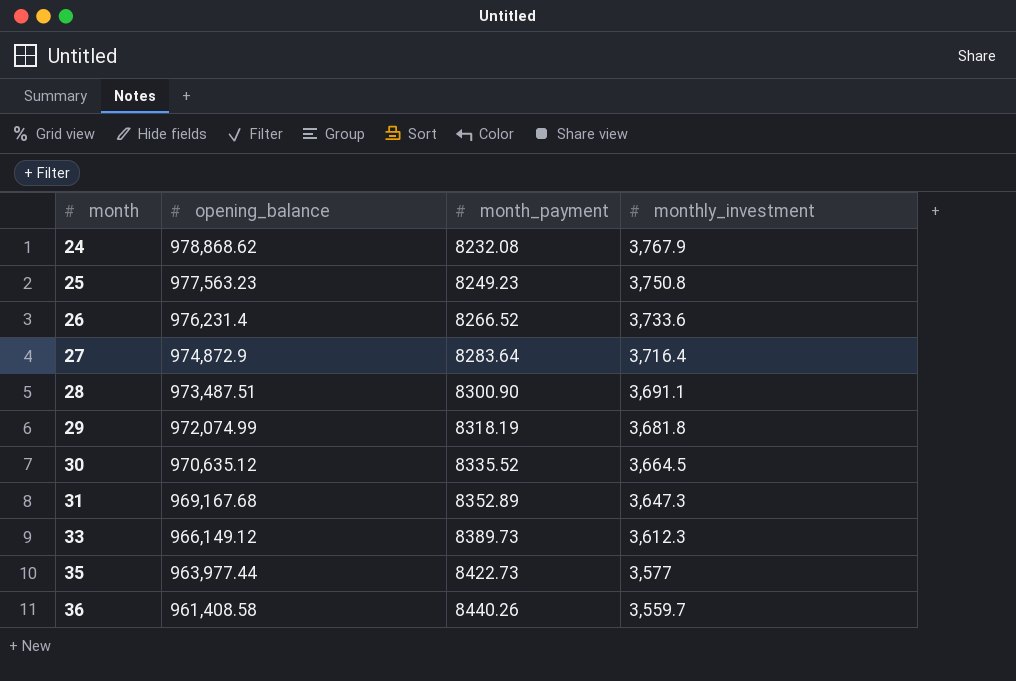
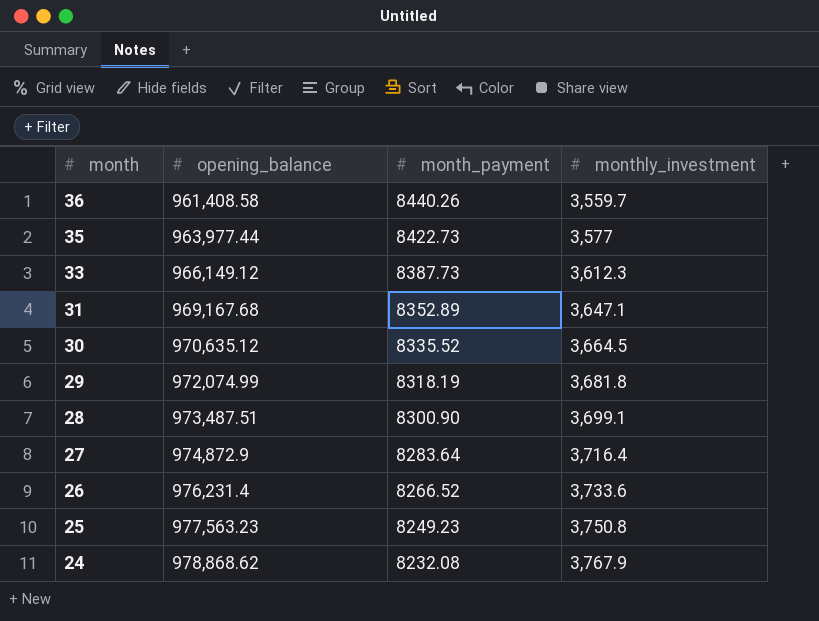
row order: month ascending -> month descending
33 | month_payment: 8389.73 -> 8387.73
31 | monthly_investment: 3,647.3 -> 3,647.1
28 | monthly_investment: 3,691.1 -> 3,699.1

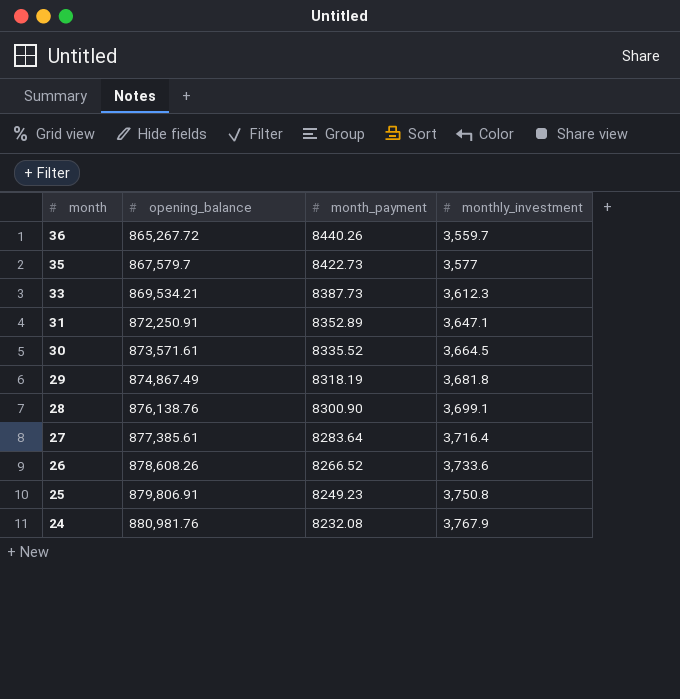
36 | opening_balance: 961,408.58 -> 865,267.72
35 | opening_balance: 963,977.44 -> 867,579.7
33 | opening_balance: 966,149.12 -> 869,534.21
31 | opening_balance: 969,167.68 -> 872,250.91
30 | opening_balance: 970,635.12 -> 873,571.61
29 | opening_balance: 972,074.99 -> 874,867.49
28 | opening_balance: 973,487.51 -> 876,138.76
27 | opening_balance: 974,872.9 -> 877,385.61
26 | opening_balance: 976,231.4 -> 878,608.26
25 | opening_balance: 977,563.23 -> 879,806.91
24 | opening_balance: 978,868.62 -> 880,981.76

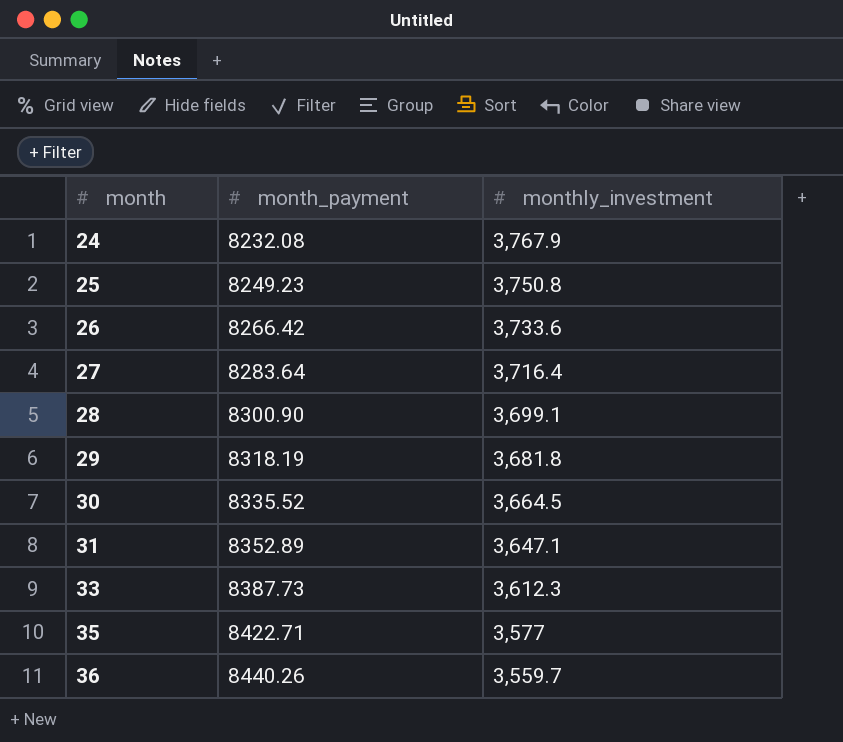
row order: month descending -> month ascending
column opening_balance | position: 2 -> none
26 | month_payment: 8266.52 -> 8266.42
35 | month_payment: 8422.73 -> 8422.71

